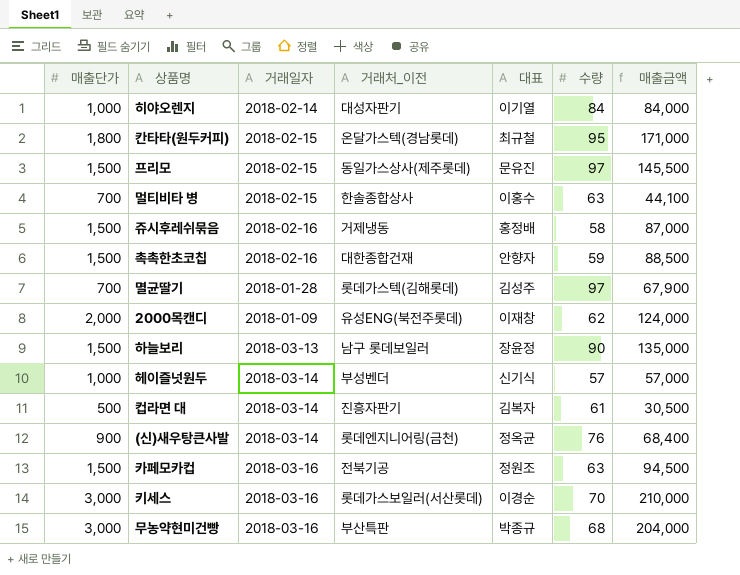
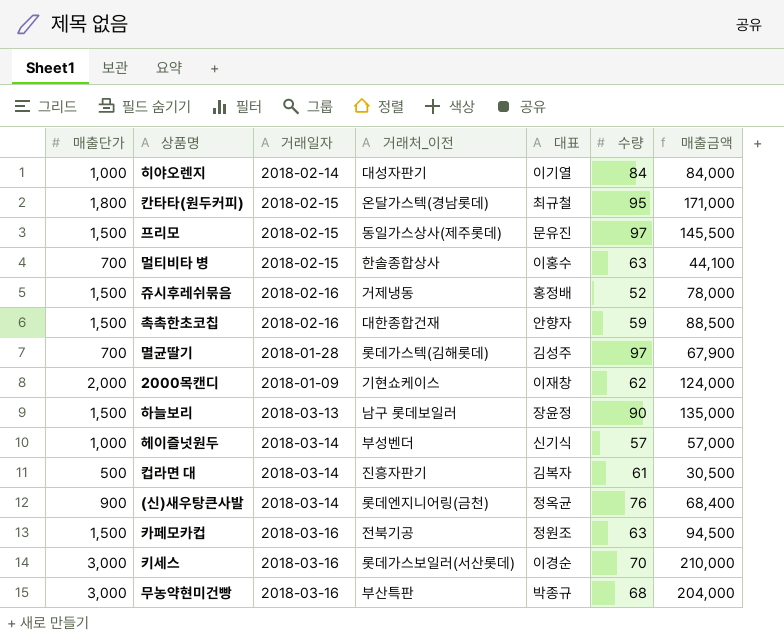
쥬시후레쉬묶음 | 수량: 58 -> 52
쥬시후레쉬묶음 | 매출금액: 87,000 -> 78,000
2000목캔디 | 거래처_이전: 유성ENG(북전주롯데) -> 기현쇼케이스

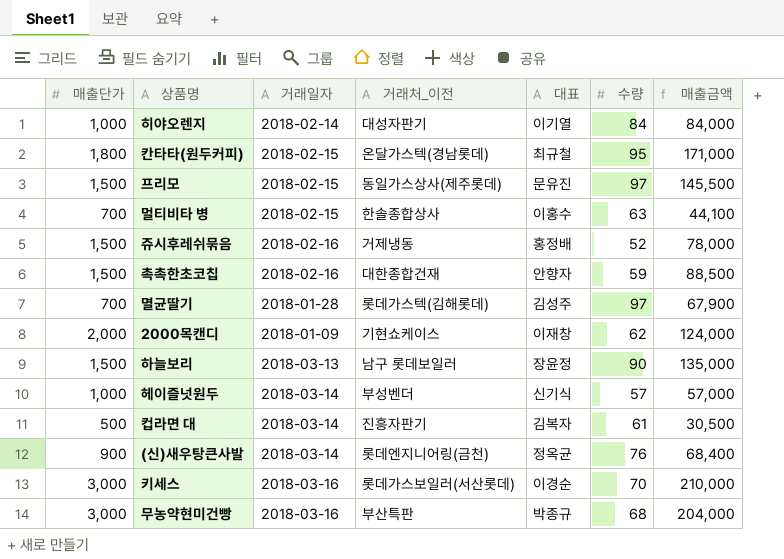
row 카페모카컵: 1,500 | 2018-03-16 | 전북기공 | 정원조 | 63 | 94,500 -> none

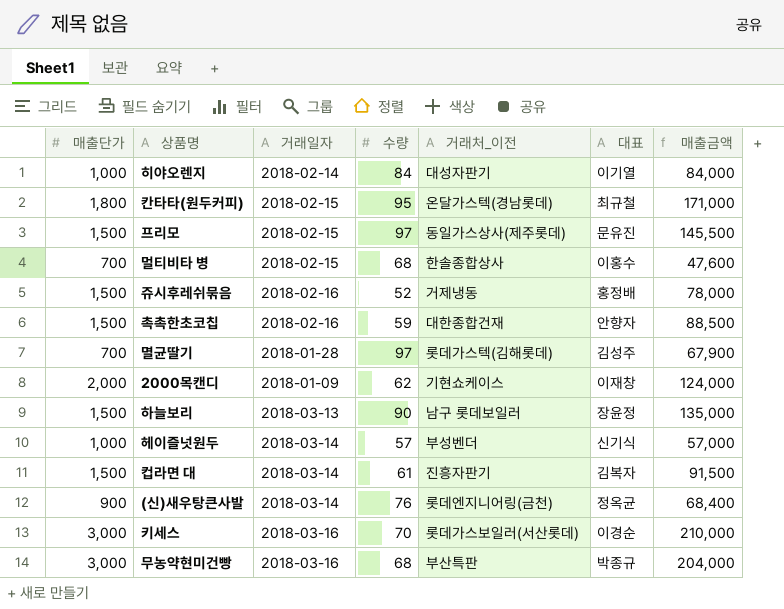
column 수량 | position: 6 -> 4
멀티비타 병 | 수량: 63 -> 68
멀티비타 병 | 매출금액: 44,100 -> 47,600
컵라면 대 | 매출단가: 500 -> 1,500
컵라면 대 | 매출금액: 30,500 -> 91,500

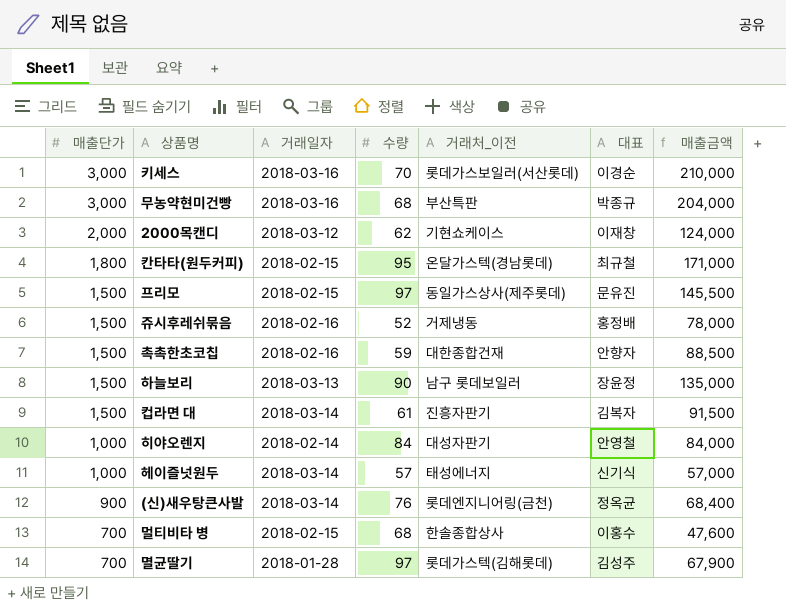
row order: none -> 매출단가 descending
2000목캔디 | 거래일자: 2018-01-09 -> 2018-03-12
히야오렌지 | 대표: 이기열 -> 안영철
헤이즐넛원두 | 거래처_이전: 부성벤더 -> 태성에너지

